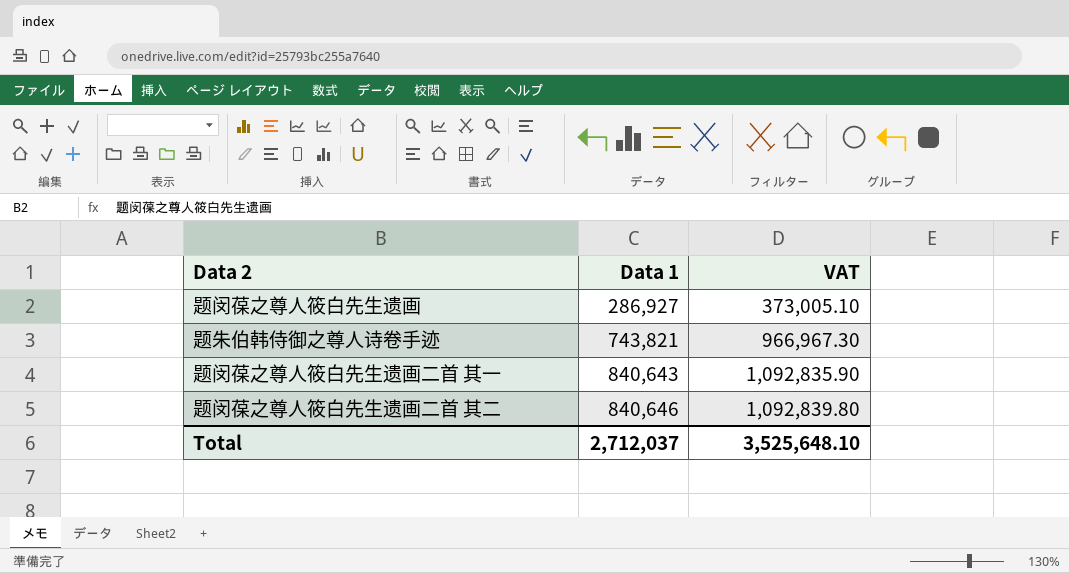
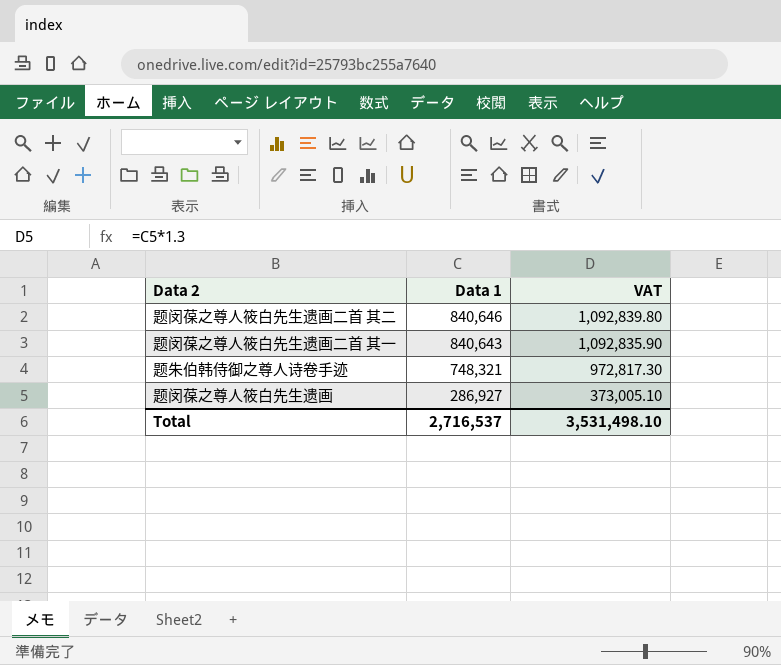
row order: Data 1 ascending -> Data 1 descending
题朱伯韩侍御之尊人诗卷手迹 | Data 1: 743,821 -> 748,321
题朱伯韩侍御之尊人诗卷手迹 | VAT: 966,967.30 -> 972,817.30
Total | Data 1: 2,712,037 -> 2,716,537
Total | VAT: 3,525,648.10 -> 3,531,498.10

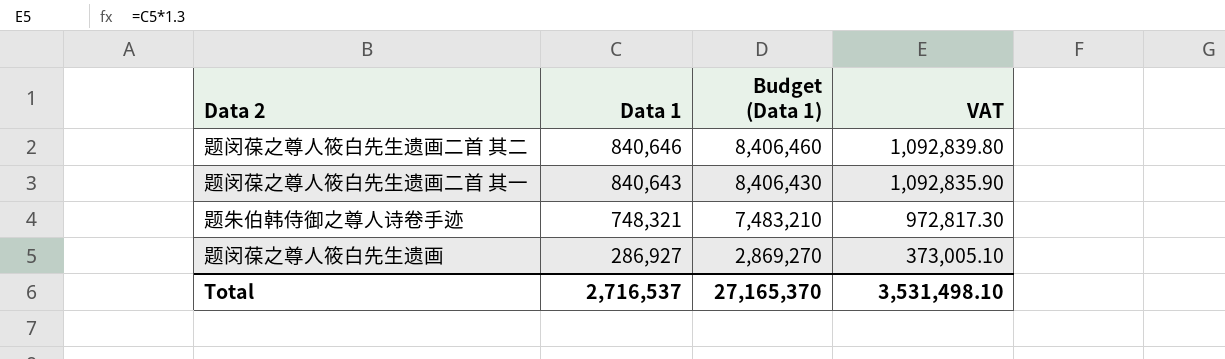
column Budget (Data 1) | formula: none -> [Data 1] * 10

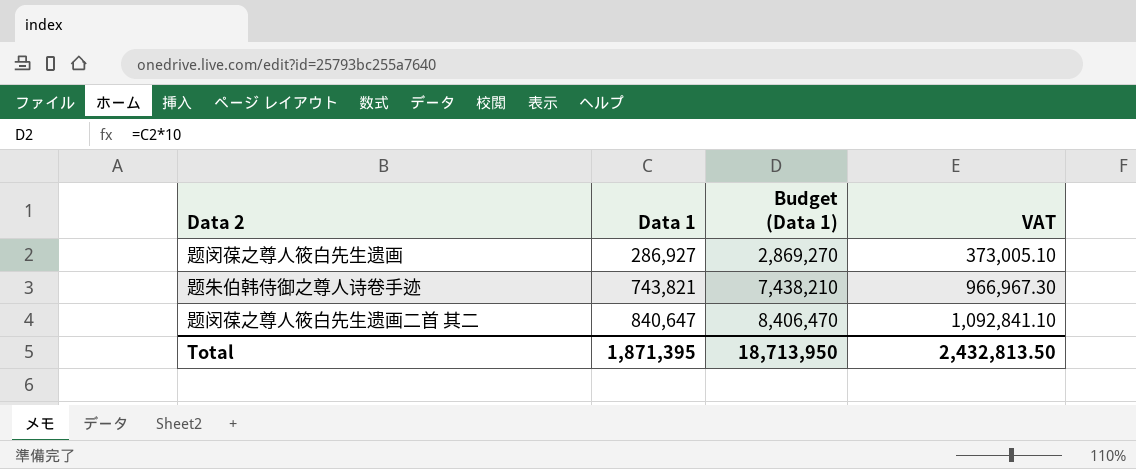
row order: Data 1 descending -> Data 1 ascending
row 题闵葆之尊人筱白先生遗画二首 其一: 840,643 | 8,406,430 | 1,092,835.90 -> none
题朱伯韩侍御之尊人诗卷手迹 | Data 1: 748,321 -> 743,821
题朱伯韩侍御之尊人诗卷手迹 | Budget (Data 1): 7,483,210 -> 7,438,210
题朱伯韩侍御之尊人诗卷手迹 | VAT: 972,817.30 -> 966,967.30
题闵葆之尊人筱白先生遗画二首 其二 | Data 1: 840,646 -> 840,647
题闵葆之尊人筱白先生遗画二首 其二 | Budget (Data 1): 8,406,460 -> 8,406,470
题闵葆之尊人筱白先生遗画二首 其二 | VAT: 1,092,839.80 -> 1,092,841.10
Total | Data 1: 2,716,537 -> 1,871,395
Total | Budget (Data 1): 27,165,370 -> 18,713,950
Total | VAT: 3,531,498.10 -> 2,432,813.50

